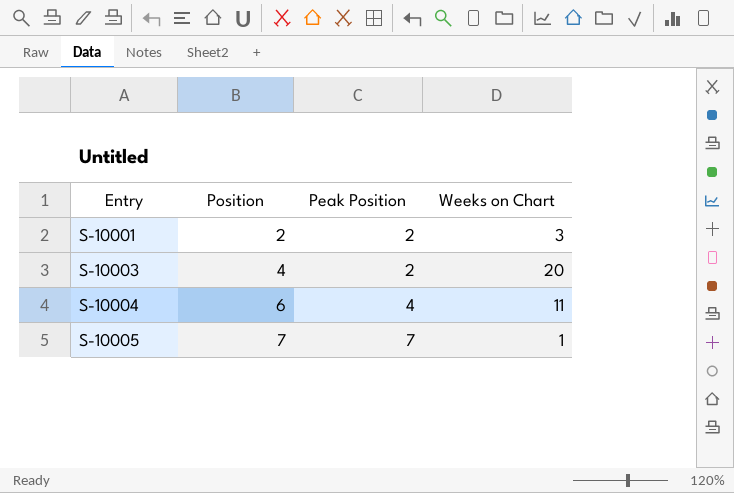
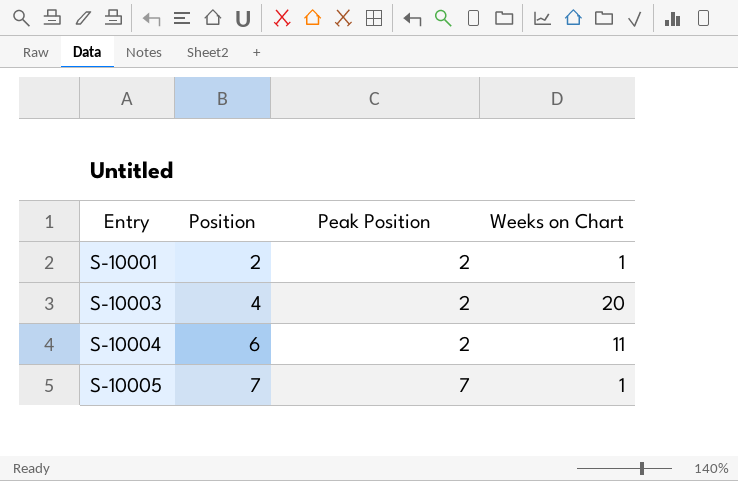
S-10001 | Weeks on Chart: 3 -> 1
S-10004 | Peak Position: 4 -> 2

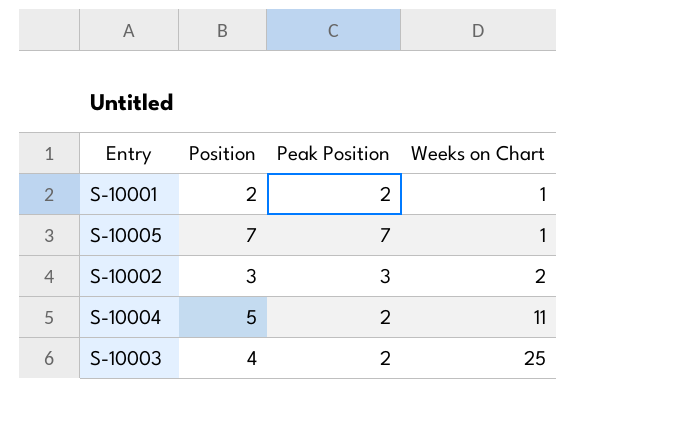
row order: Entry ascending -> Weeks on Chart ascending
row S-10002: none -> 3 | 3 | 2
S-10004 | Position: 6 -> 5
S-10003 | Weeks on Chart: 20 -> 25

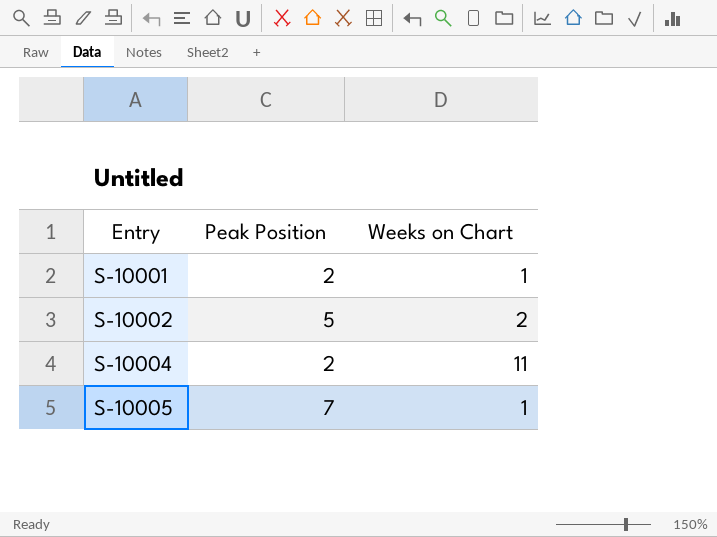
row order: Weeks on Chart ascending -> Entry ascending
column Position | position: 2 -> none
row S-10003: 4 | 2 | 25 -> none
S-10002 | Peak Position: 3 -> 5

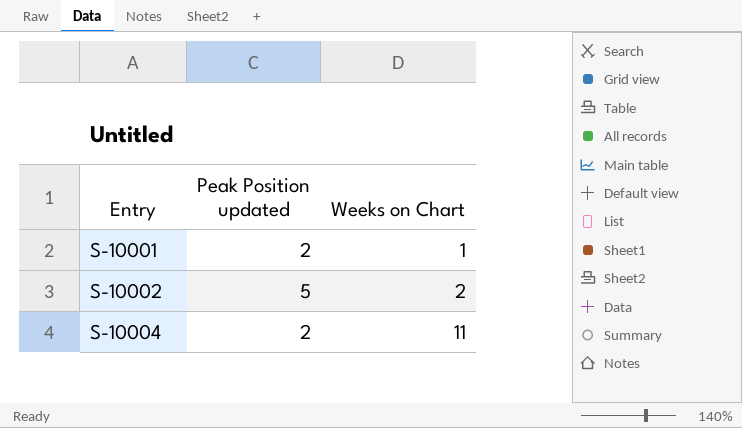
column name: Peak Position -> Peak Position updated
row S-10005: 7 | 1 -> none

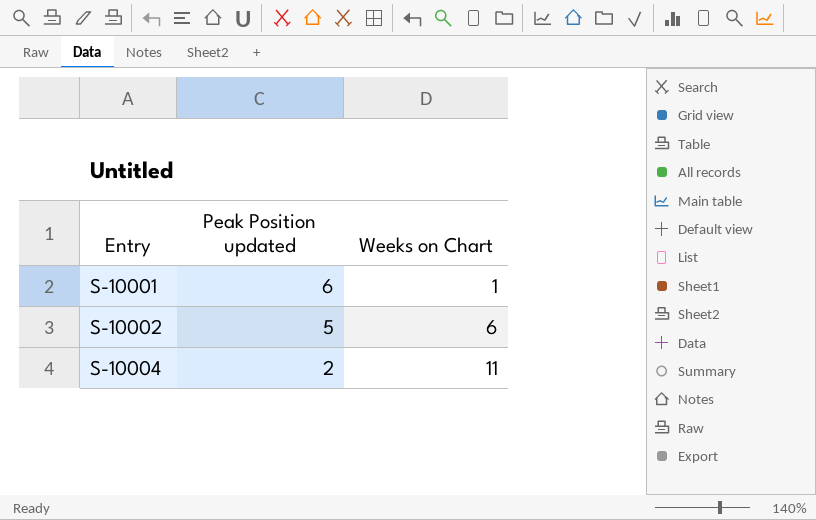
S-10001 | Peak Position updated: 2 -> 6
S-10002 | Weeks on Chart: 2 -> 6

